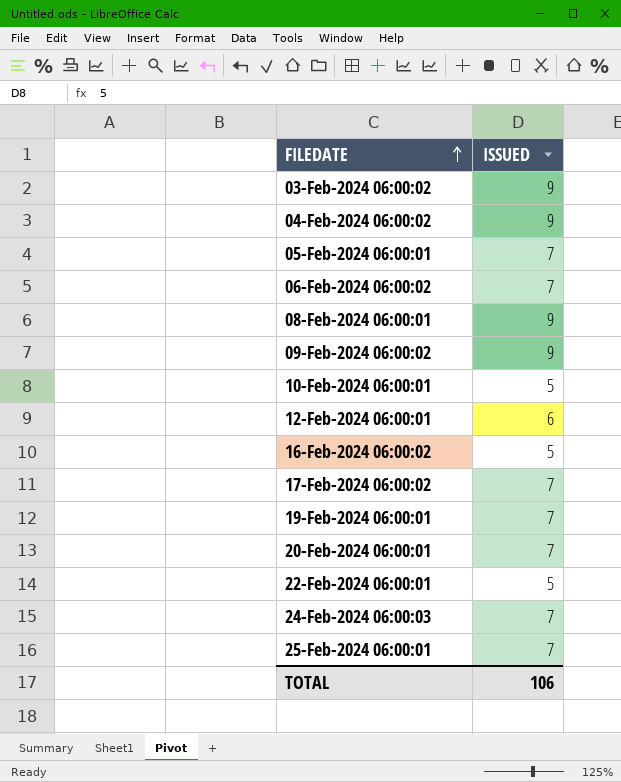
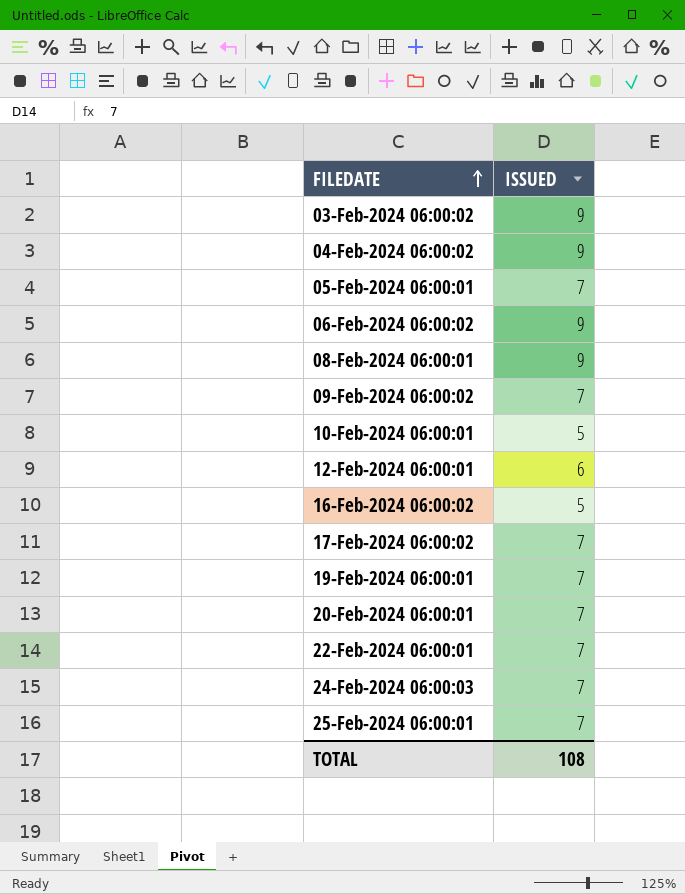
06-Feb-2024 06:00:02 | ISSUED: 7 -> 9
09-Feb-2024 06:00:02 | ISSUED: 9 -> 7
22-Feb-2024 06:00:01 | ISSUED: 5 -> 7
TOTAL | ISSUED: 106 -> 108

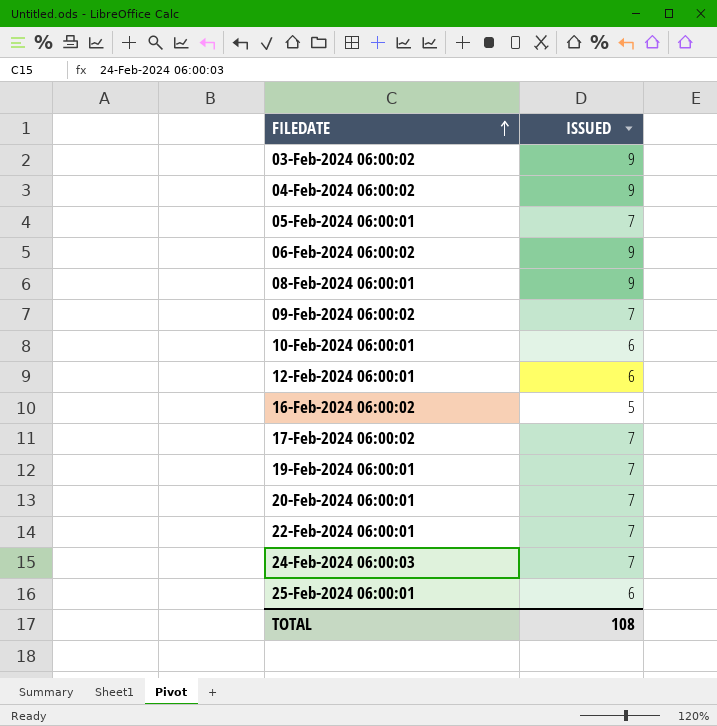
10-Feb-2024 06:00:01 | ISSUED: 5 -> 6
25-Feb-2024 06:00:01 | ISSUED: 7 -> 6

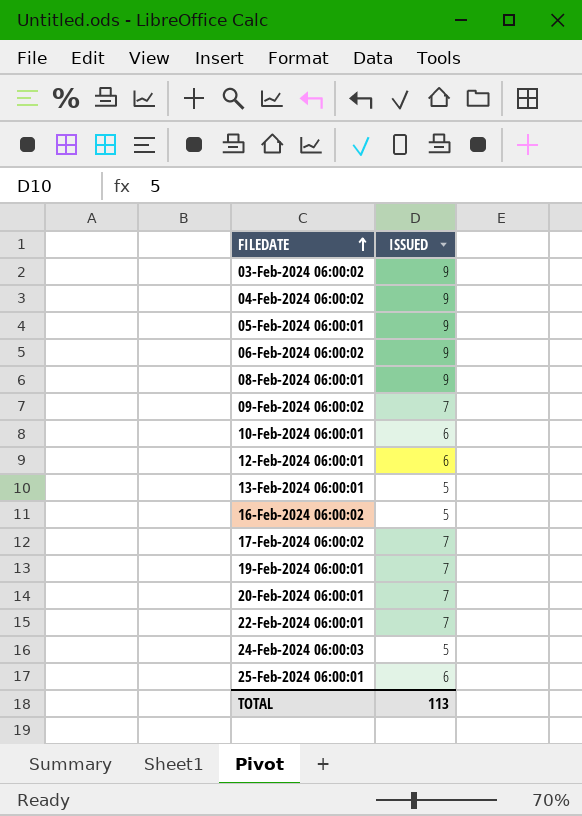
05-Feb-2024 06:00:01 | ISSUED: 7 -> 9
row 13-Feb-2024 06:00:01: none -> 5
24-Feb-2024 06:00:03 | ISSUED: 7 -> 5
TOTAL | ISSUED: 108 -> 113

